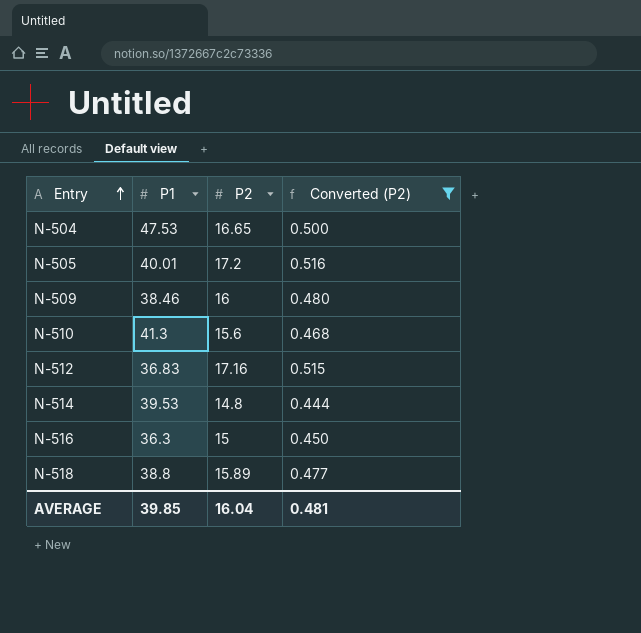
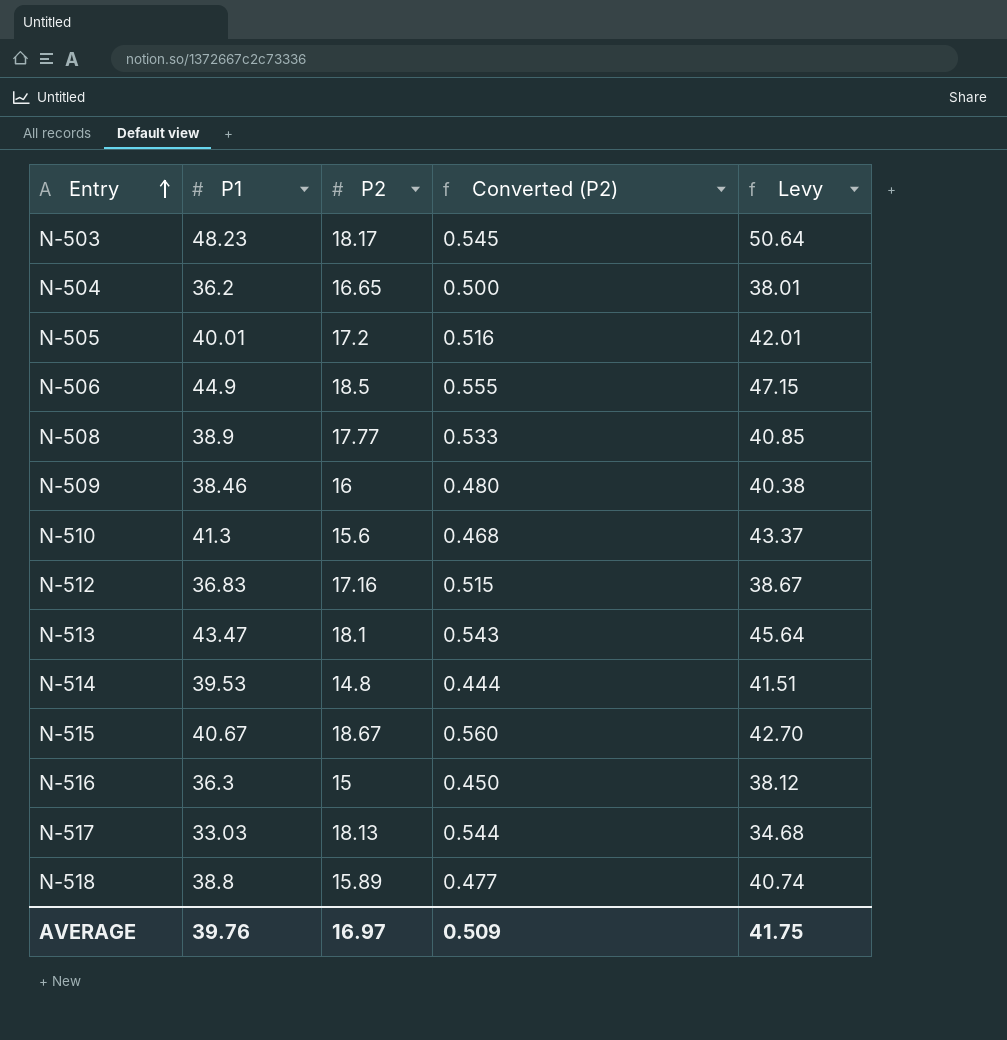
filter: Converted (P2) <= 0.516 -> none
column Levy | formula: none -> [P1] * 1.05
N-504 | P1: 47.53 -> 36.2
AVERAGE | P1: 39.85 -> 39.76
AVERAGE | P2: 16.04 -> 16.97
AVERAGE | Converted (P2): 0.481 -> 0.509

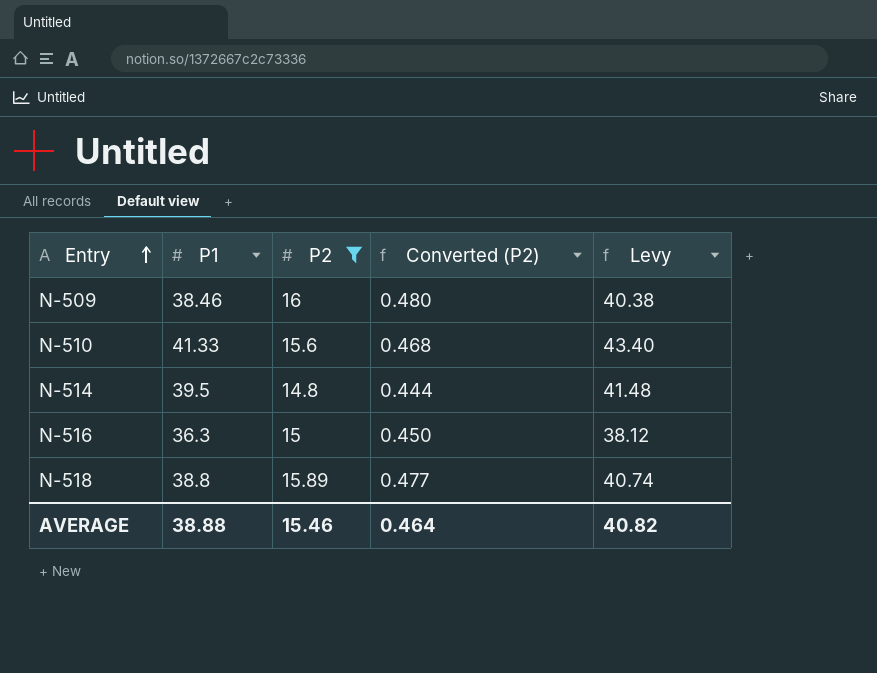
filter: none -> P2 <= 16
N-510 | P1: 41.3 -> 41.33
N-510 | Levy: 43.37 -> 43.40
N-514 | P1: 39.53 -> 39.5
N-514 | Levy: 41.51 -> 41.48
AVERAGE | P1: 39.76 -> 38.88
AVERAGE | P2: 16.97 -> 15.46
AVERAGE | Converted (P2): 0.509 -> 0.464
AVERAGE | Levy: 41.75 -> 40.82

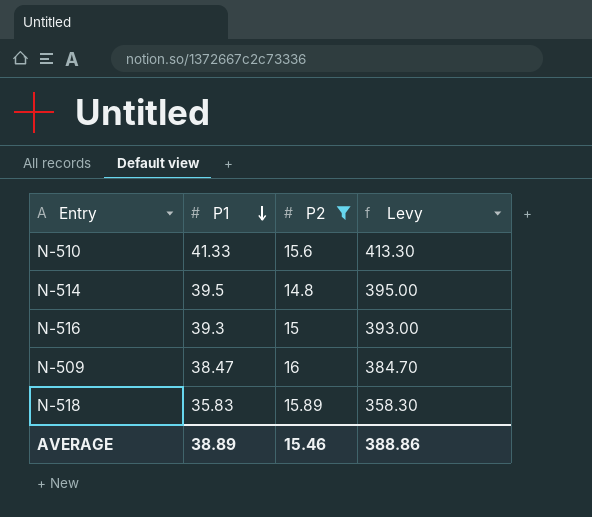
row order: Entry ascending -> P1 descending
column Converted (P2) | formula: [P2] * 0.03 -> none
column Levy | formula: [P1] * 1.05 -> [P1] * 10
N-516 | P1: 36.3 -> 39.3
N-509 | P1: 38.46 -> 38.47
N-518 | P1: 38.8 -> 35.83
AVERAGE | P1: 38.88 -> 38.89
AVERAGE | Levy: 40.82 -> 388.86

